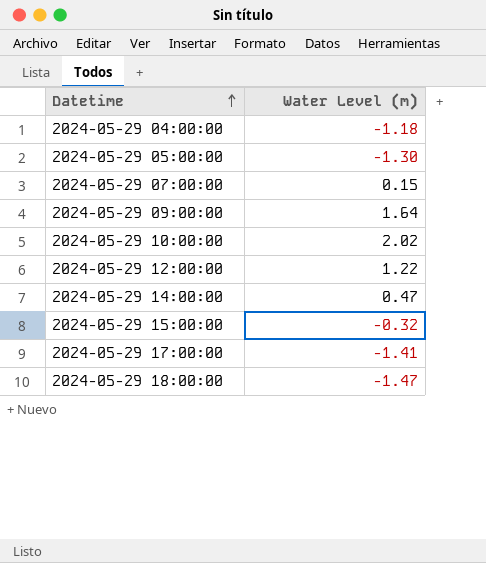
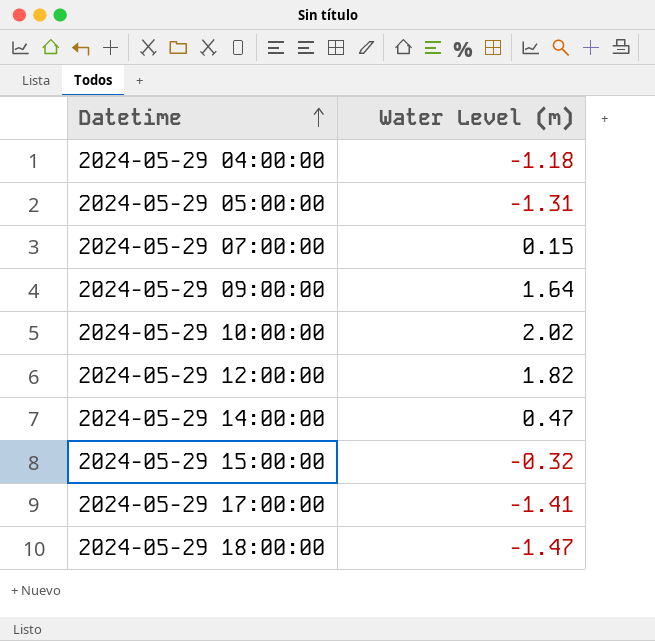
2024-05-29 05:00:00 | Water Level (m): -1.30 -> -1.31
2024-05-29 12:00:00 | Water Level (m): 1.22 -> 1.82

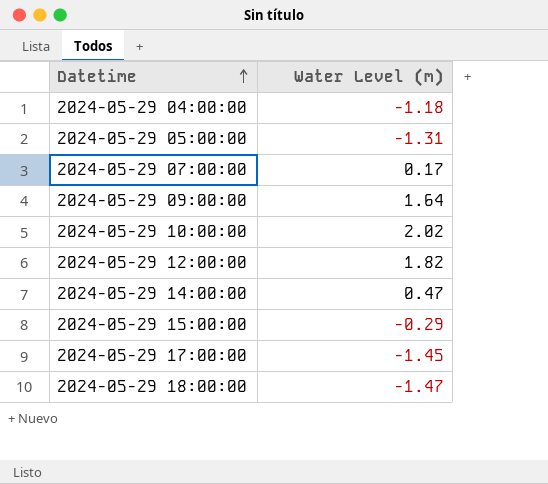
2024-05-29 07:00:00 | Water Level (m): 0.15 -> 0.17
2024-05-29 15:00:00 | Water Level (m): -0.32 -> -0.29
2024-05-29 17:00:00 | Water Level (m): -1.41 -> -1.45

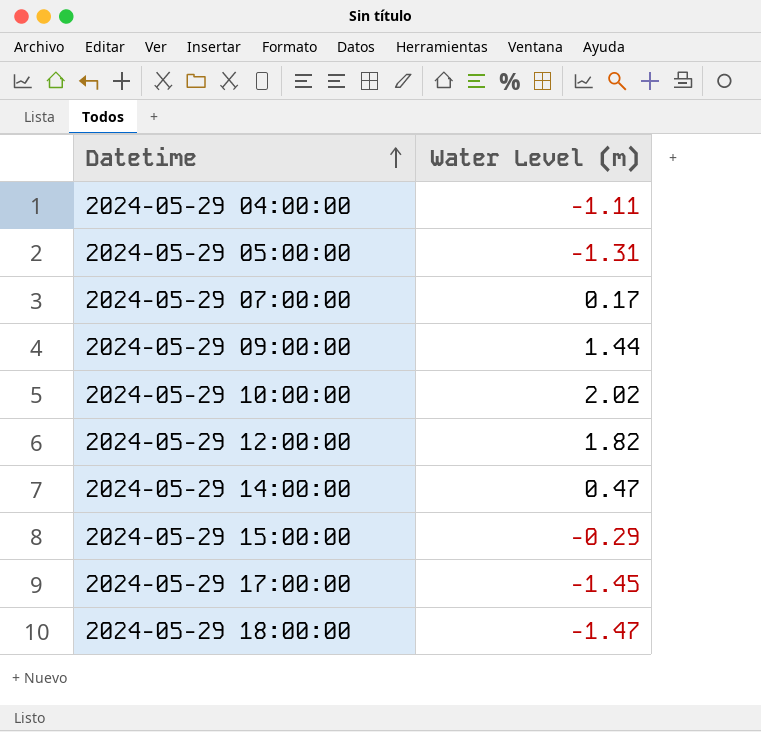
2024-05-29 04:00:00 | Water Level (m): -1.18 -> -1.11
2024-05-29 09:00:00 | Water Level (m): 1.64 -> 1.44

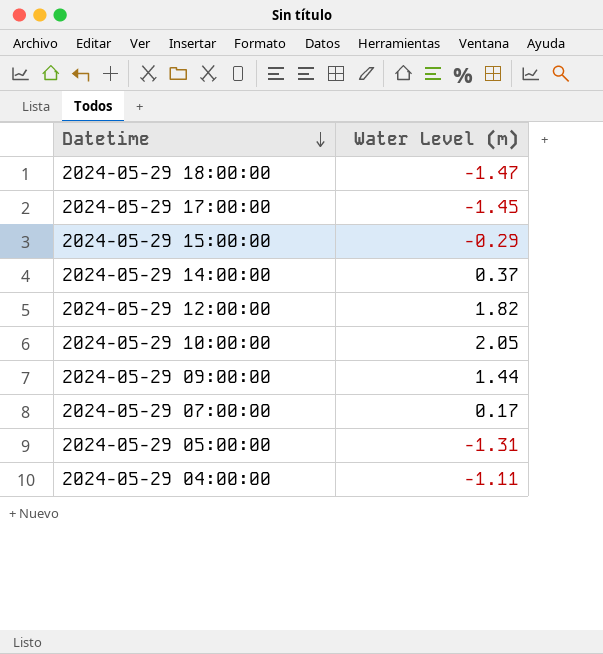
row order: Datetime ascending -> Datetime descending
2024-05-29 14:00:00 | Water Level (m): 0.47 -> 0.37
2024-05-29 10:00:00 | Water Level (m): 2.02 -> 2.05

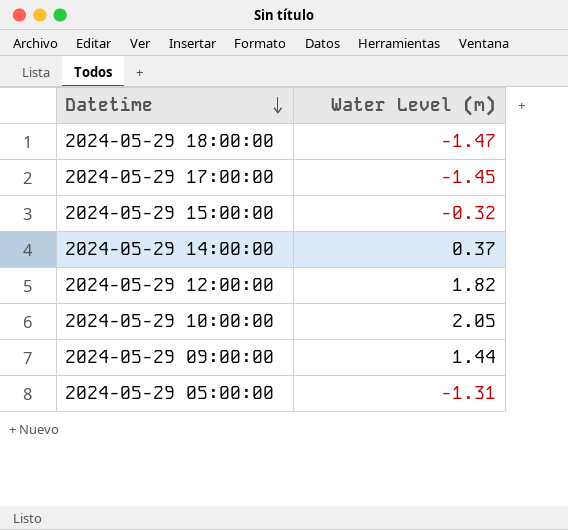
row 2024-05-29 07:00:00: 0.17 -> none
row 2024-05-29 04:00:00: -1.11 -> none
2024-05-29 15:00:00 | Water Level (m): -0.29 -> -0.32

